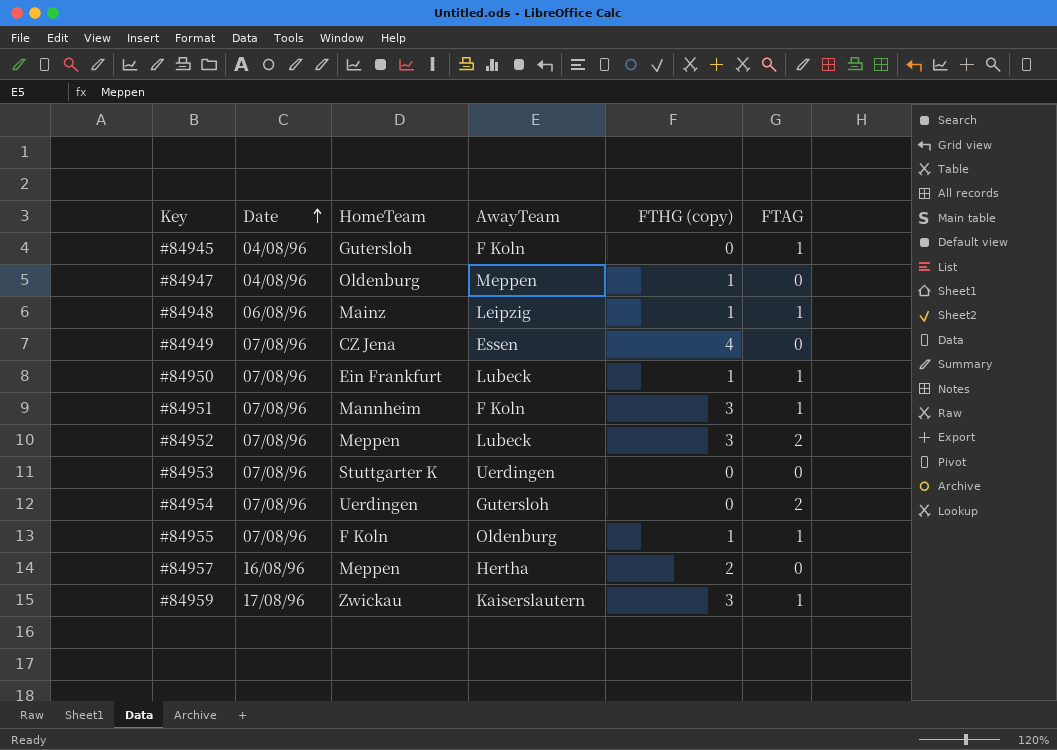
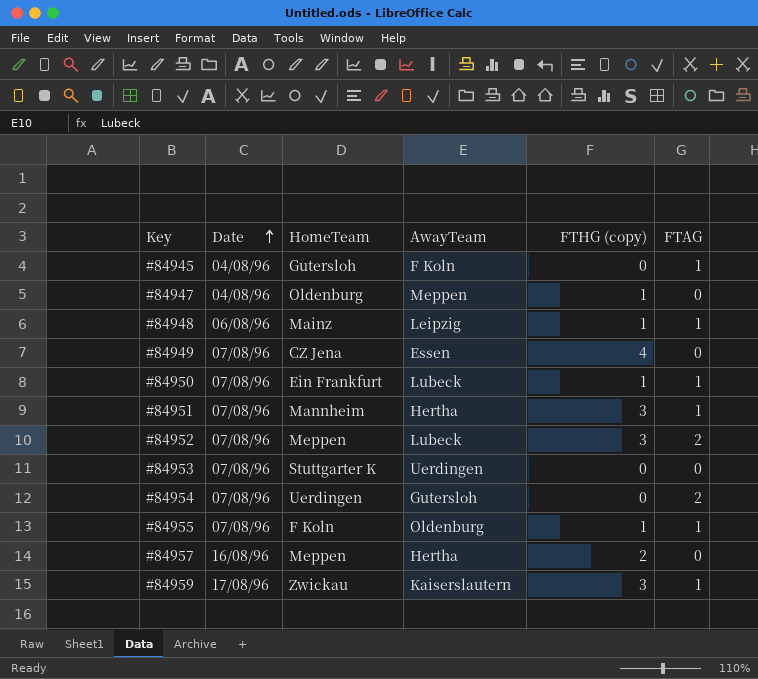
#84951 | AwayTeam: F Koln -> Hertha

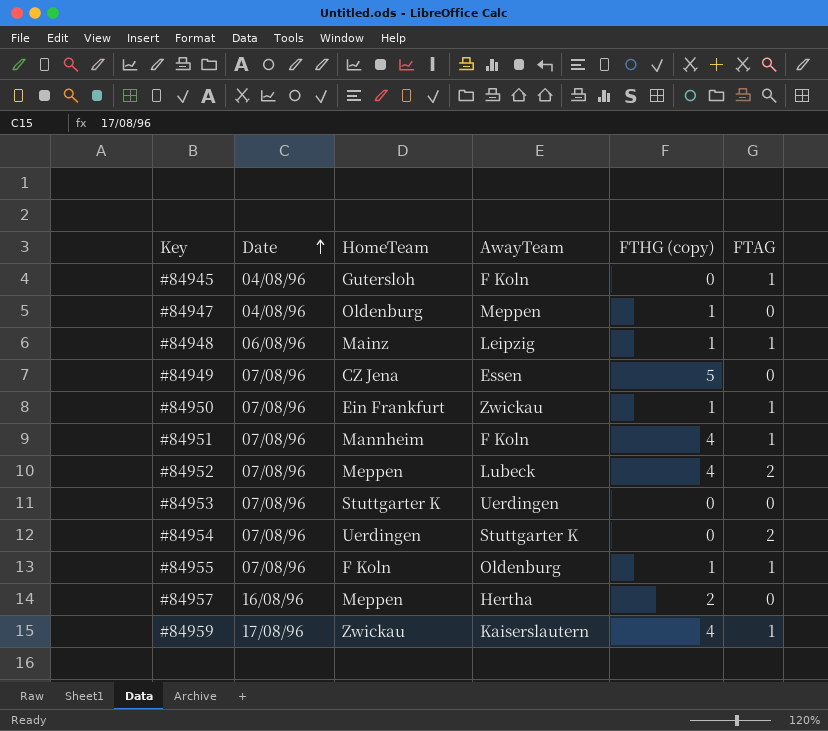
#84949 | FTHG (copy): 4 -> 5
#84950 | AwayTeam: Lubeck -> Zwickau
#84951 | AwayTeam: Hertha -> F Koln
#84951 | FTHG (copy): 3 -> 4
#84952 | FTHG (copy): 3 -> 4
#84954 | AwayTeam: Gutersloh -> Stuttgarter K
#84959 | FTHG (copy): 3 -> 4

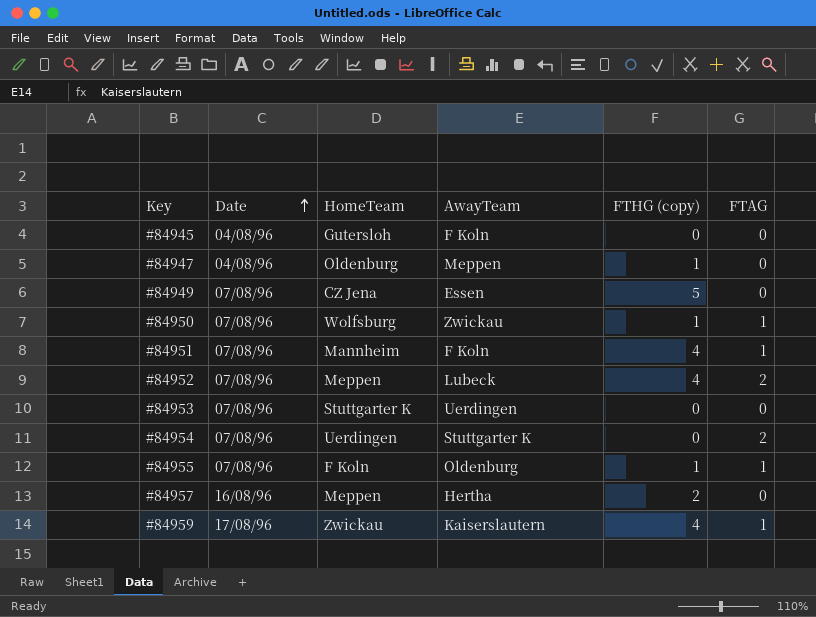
row #84948: 06/08/96 | Mainz | Leipzig | 1 | 1 -> none
#84945 | FTAG: 1 -> 0
#84950 | HomeTeam: Ein Frankfurt -> Wolfsburg

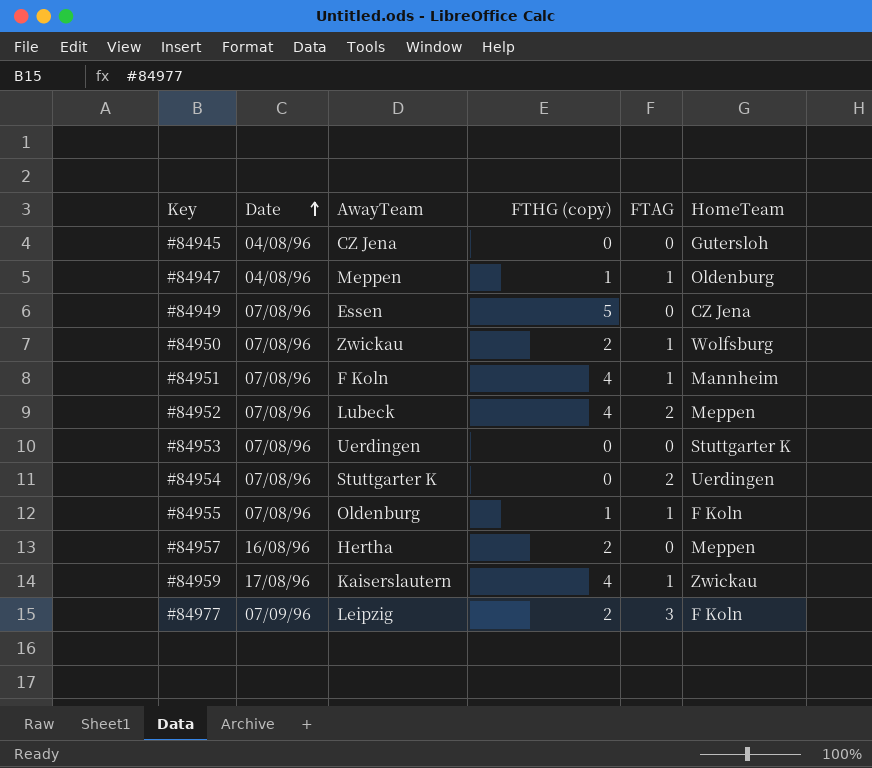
column HomeTeam | position: 3 -> 6
#84945 | AwayTeam: F Koln -> CZ Jena
#84947 | FTAG: 0 -> 1
#84950 | FTHG (copy): 1 -> 2
row #84977: none -> 07/09/96 | Leipzig | 2 | 3 | F Koln

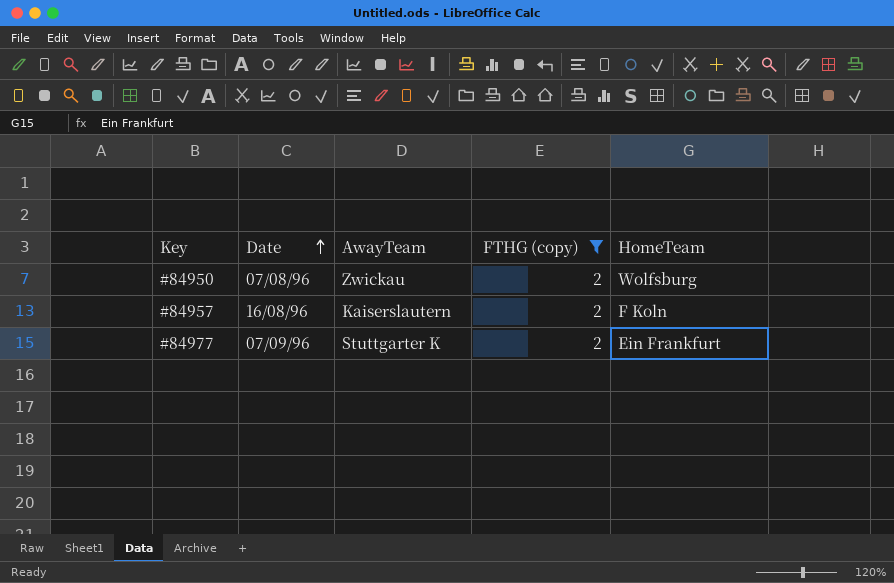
filter: none -> FTHG (copy) = 2
column FTAG | position: 5 -> none
#84957 | AwayTeam: Hertha -> Kaiserslautern
#84957 | HomeTeam: Meppen -> F Koln
#84977 | AwayTeam: Leipzig -> Stuttgarter K
#84977 | HomeTeam: F Koln -> Ein Frankfurt

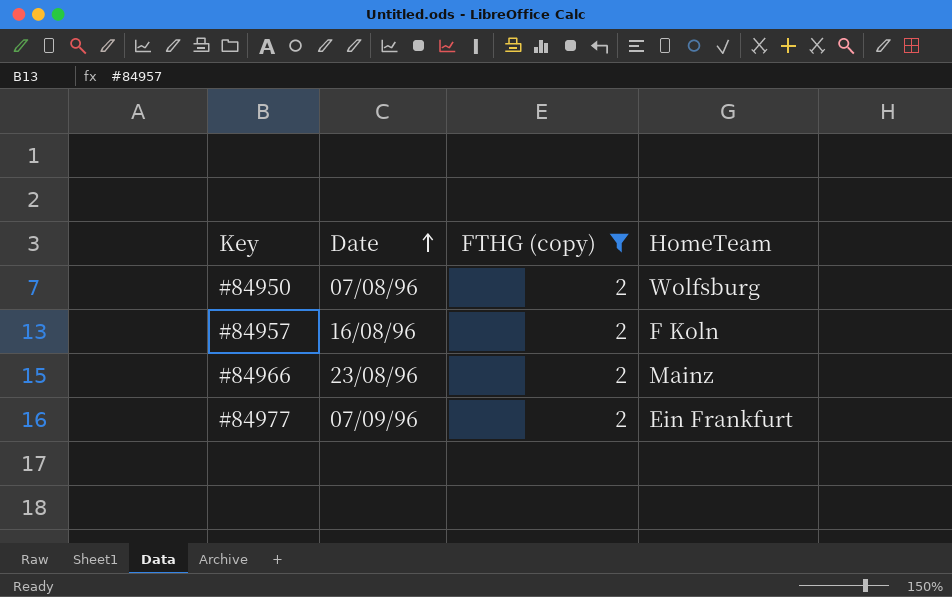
column AwayTeam | position: 3 -> none
row #84966: none -> 23/08/96 | 2 | Mainz

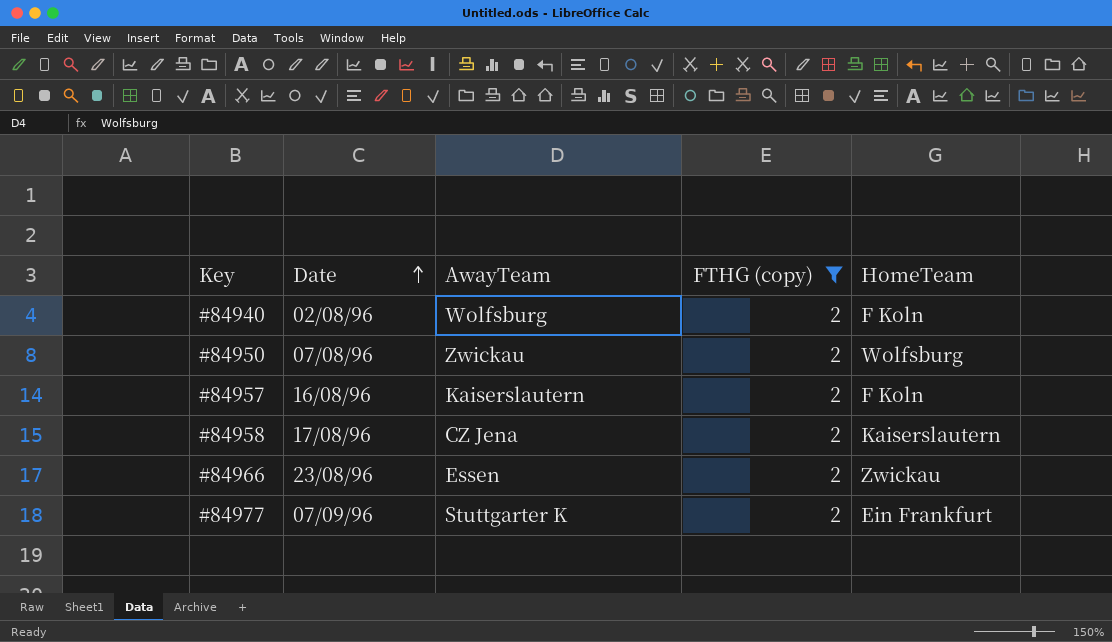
column AwayTeam | position: none -> 3
row #84940: none -> 02/08/96 | Wolfsburg | 2 | F Koln
row #84958: none -> 17/08/96 | CZ Jena | 2 | Kaiserslautern
#84966 | HomeTeam: Mainz -> Zwickau

